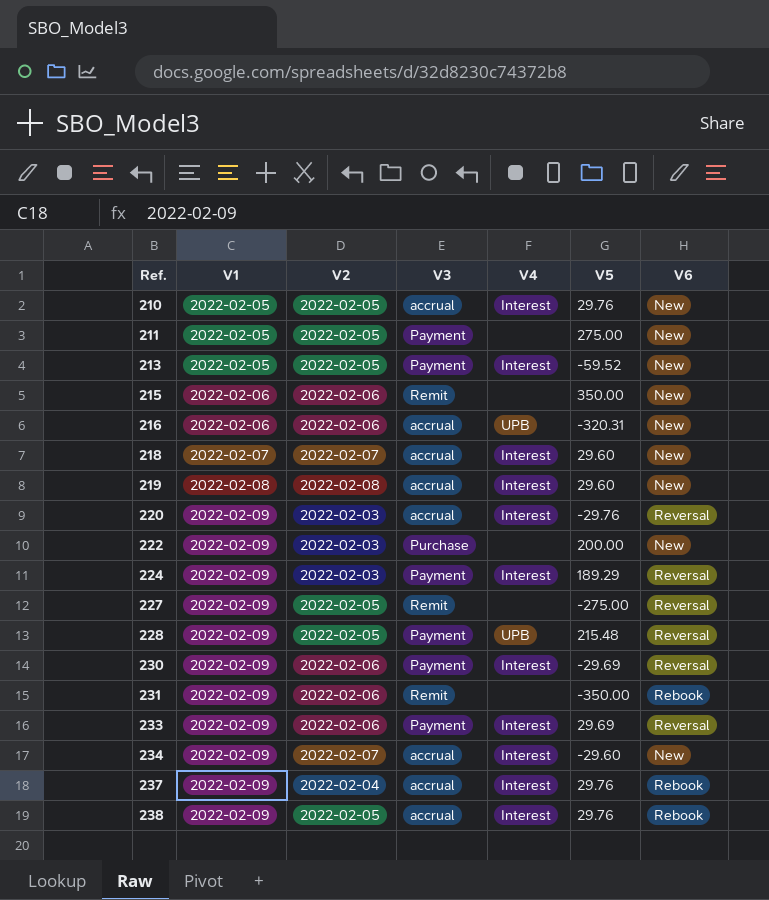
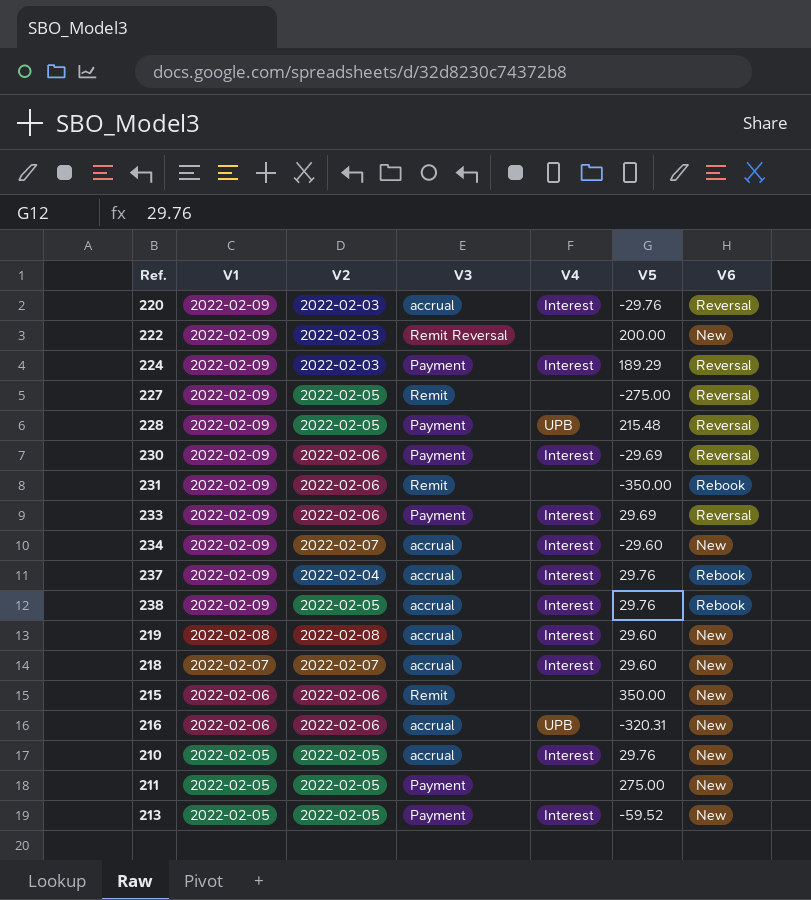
row order: Ref. ascending -> V1 descending
222 | V3: Purchase -> Remit Reversal

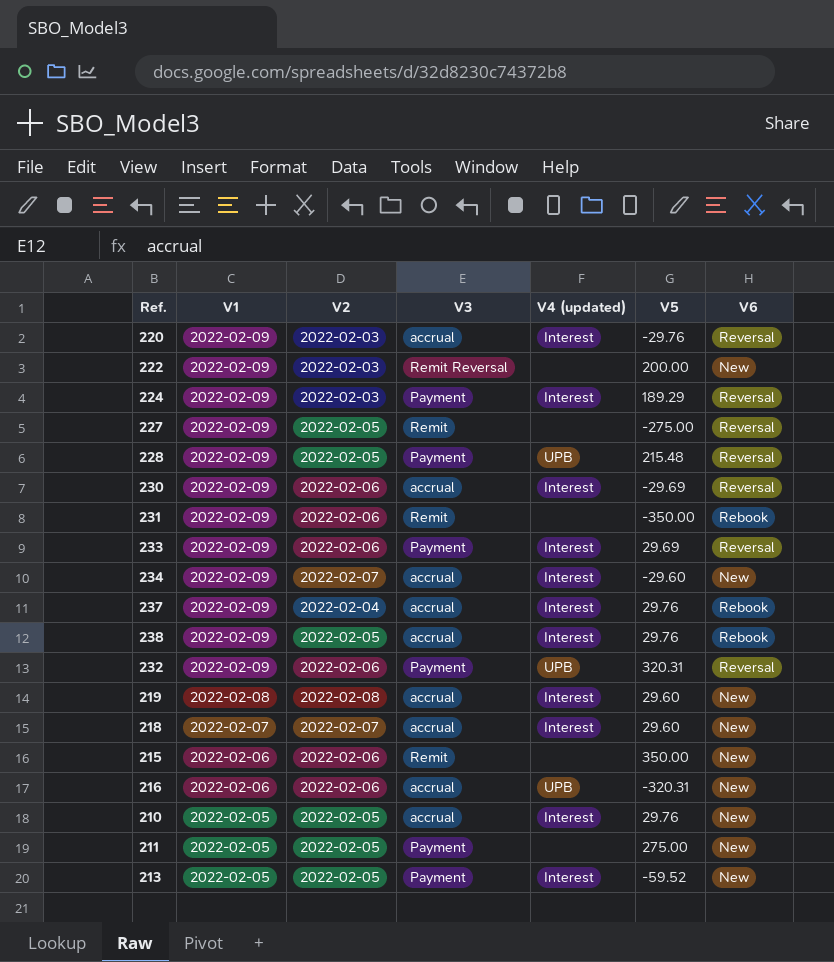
column name: V4 -> V4 (updated)
230 | V3: Payment -> accrual
row 232: none -> 2022-02-09 | 2022-02-06 | Payment | UPB | 320.31 | Reversal

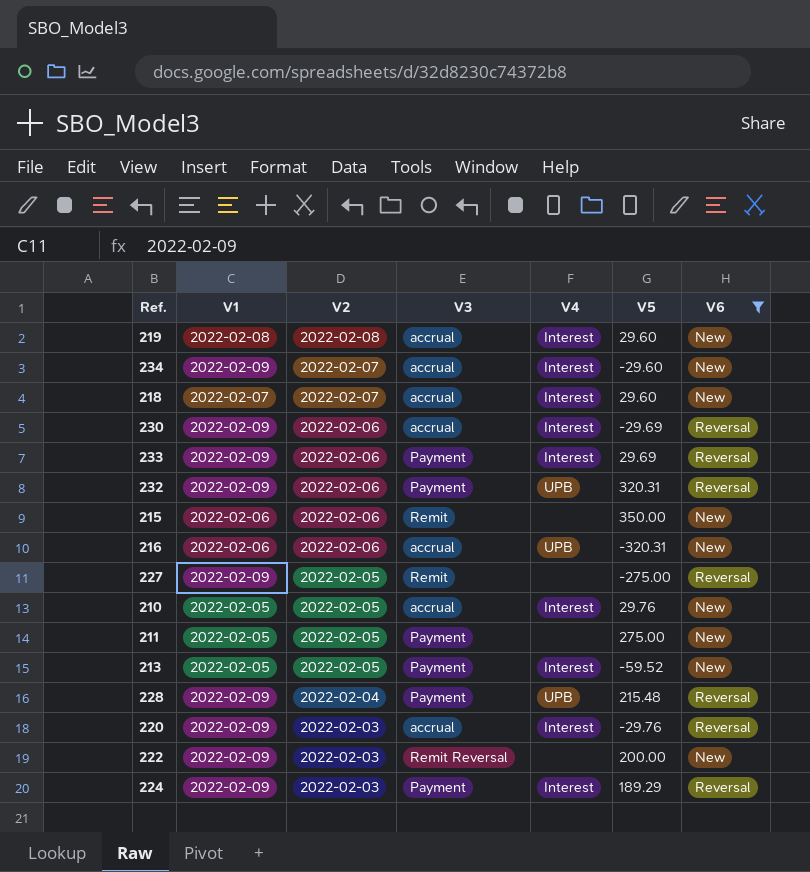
filter: none -> V6 != Rebook
row order: V1 descending -> V2 descending
column name: V4 (updated) -> V4
228 | V2: 2022-02-05 -> 2022-02-04

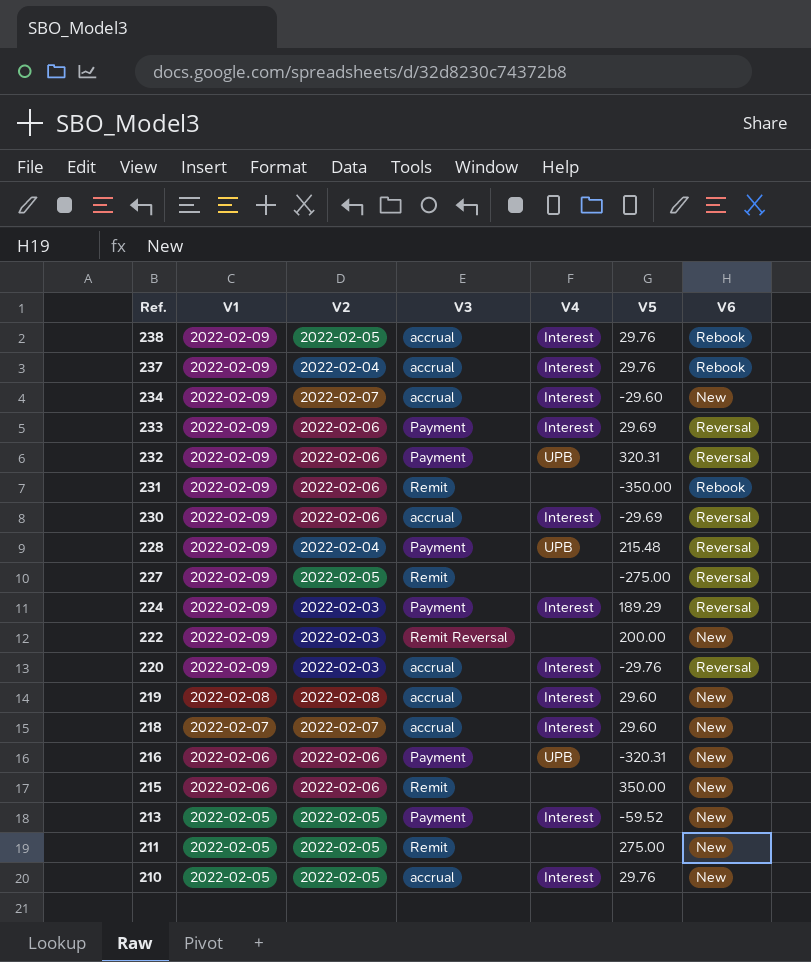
filter: V6 != Rebook -> none
row order: V2 descending -> Ref. descending
216 | V3: accrual -> Payment
211 | V3: Payment -> Remit

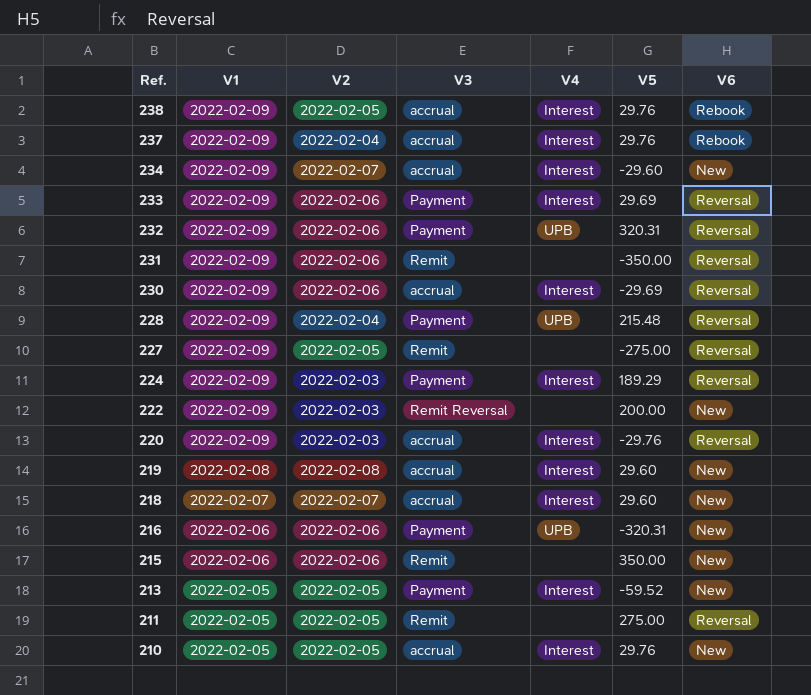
231 | V6: Rebook -> Reversal
211 | V6: New -> Reversal

